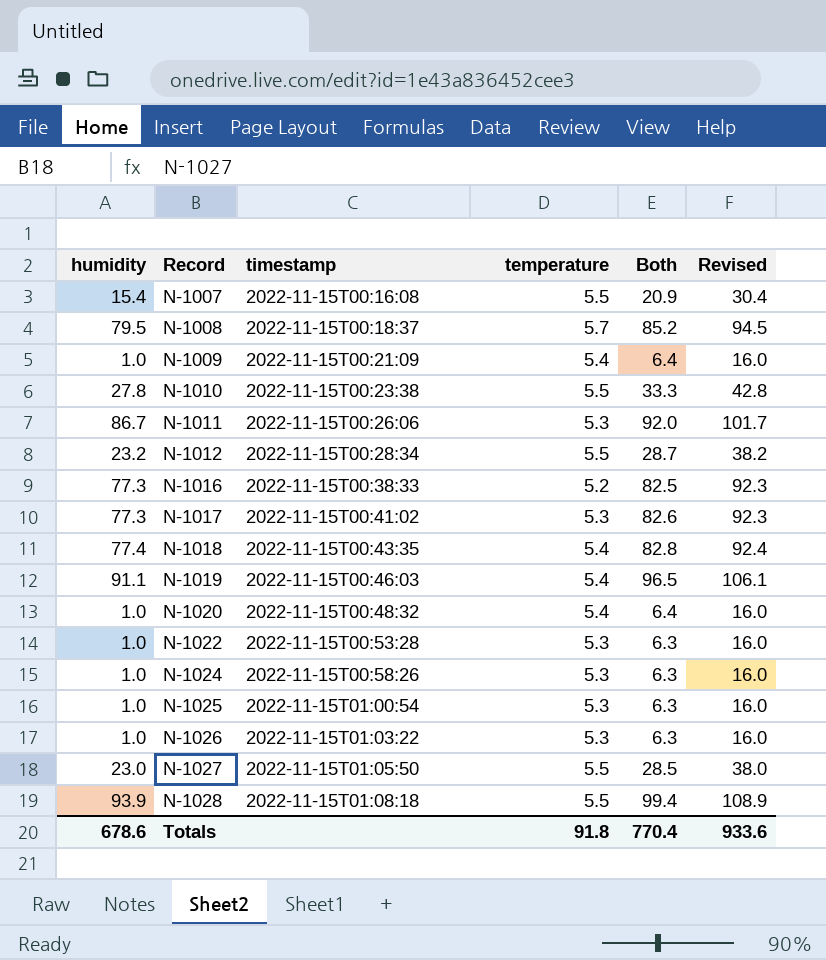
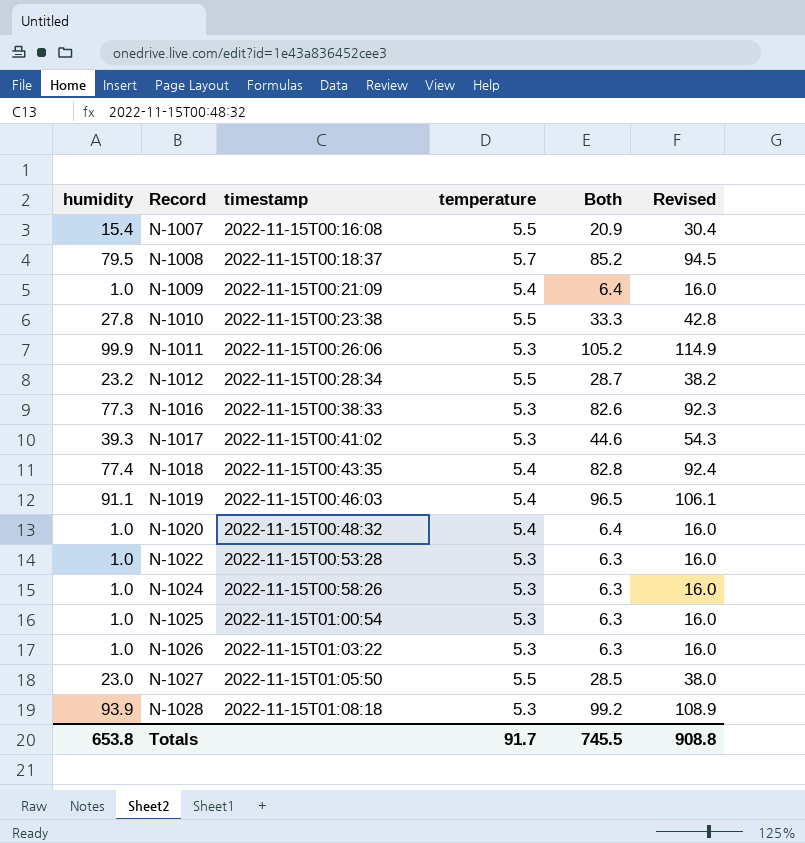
N-1011 | humidity: 86.7 -> 99.9
N-1011 | Both: 92.0 -> 105.2
N-1011 | Revised: 101.7 -> 114.9
N-1016 | temperature: 5.2 -> 5.3
N-1016 | Both: 82.5 -> 82.6
N-1017 | humidity: 77.3 -> 39.3
N-1017 | Both: 82.6 -> 44.6
N-1017 | Revised: 92.3 -> 54.3
N-1028 | temperature: 5.5 -> 5.3
N-1028 | Both: 99.4 -> 99.2
Totals | humidity: 678.6 -> 653.8
Totals | temperature: 91.8 -> 91.7
Totals | Both: 770.4 -> 745.5
Totals | Revised: 933.6 -> 908.8

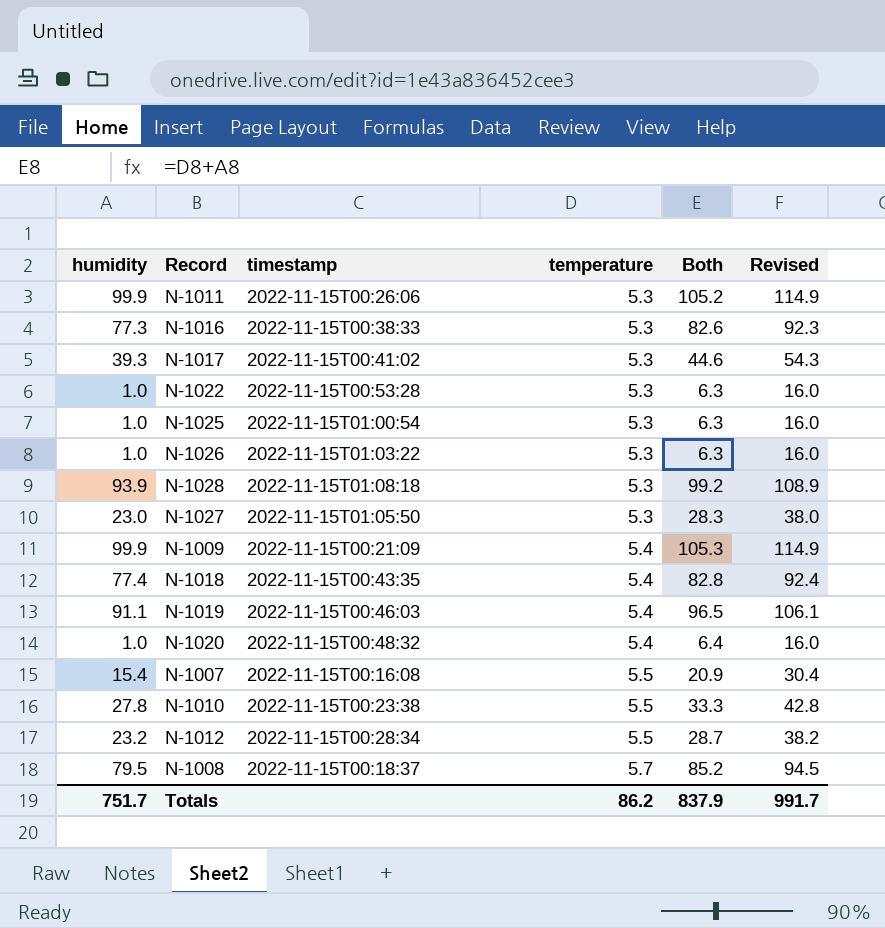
row order: Record ascending -> temperature ascending
row N-1024: 1.0 | 2022-11-15T00:58:26 | 5.3 | 6.3 | 16.0 -> none
N-1027 | temperature: 5.5 -> 5.3
N-1027 | Both: 28.5 -> 28.3
N-1009 | humidity: 1.0 -> 99.9
N-1009 | Both: 6.4 -> 105.3
N-1009 | Revised: 16.0 -> 114.9
Totals | humidity: 653.8 -> 751.7
Totals | temperature: 91.7 -> 86.2
Totals | Both: 745.5 -> 837.9
Totals | Revised: 908.8 -> 991.7

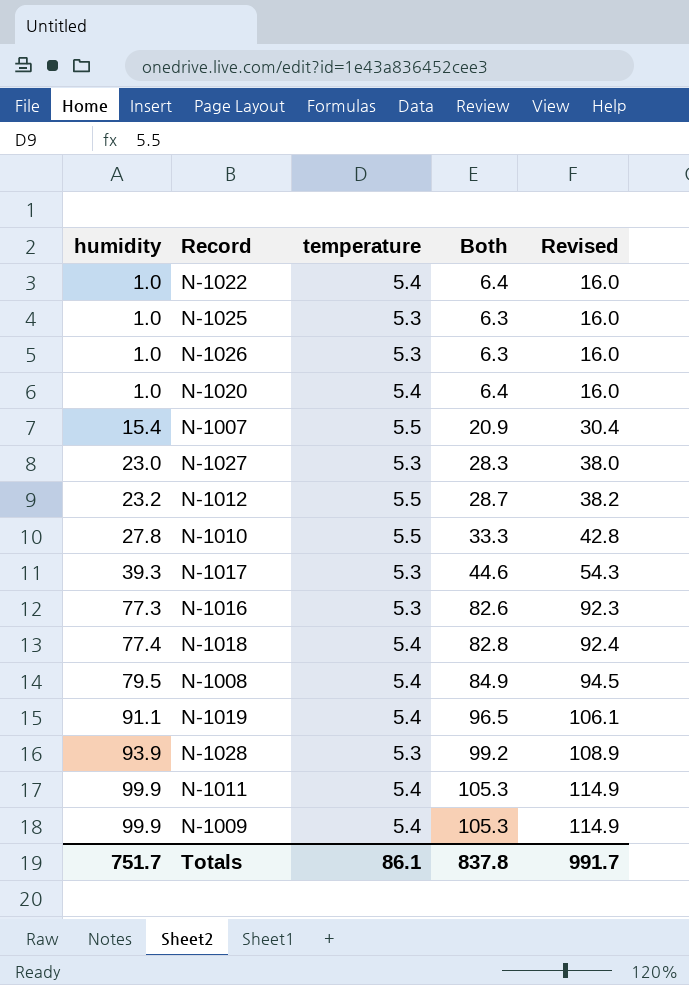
row order: temperature ascending -> humidity ascending
column timestamp | position: 3 -> none
N-1022 | temperature: 5.3 -> 5.4
N-1022 | Both: 6.3 -> 6.4
N-1008 | temperature: 5.7 -> 5.4
N-1008 | Both: 85.2 -> 84.9
N-1011 | temperature: 5.3 -> 5.4
N-1011 | Both: 105.2 -> 105.3
Totals | temperature: 86.2 -> 86.1
Totals | Both: 837.9 -> 837.8

